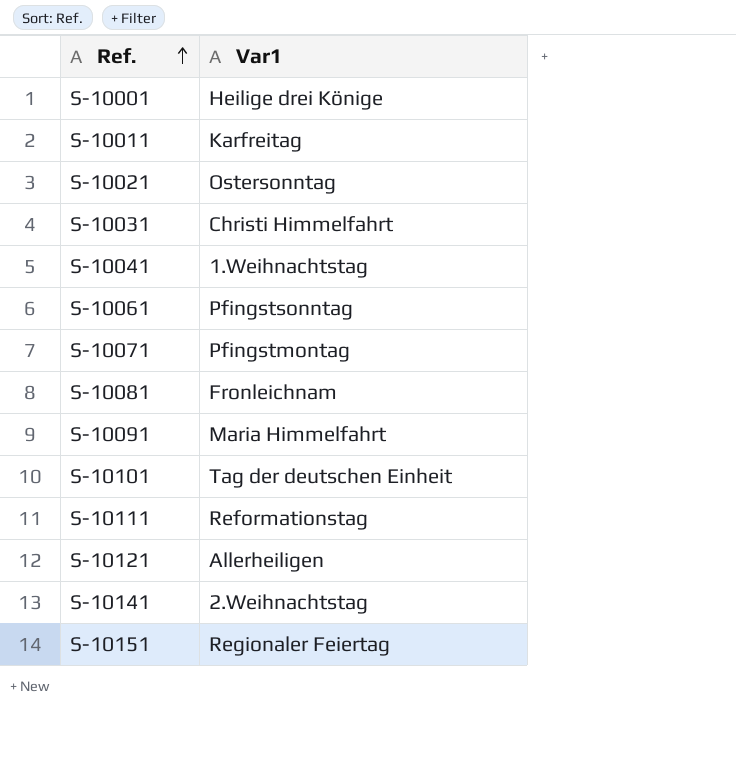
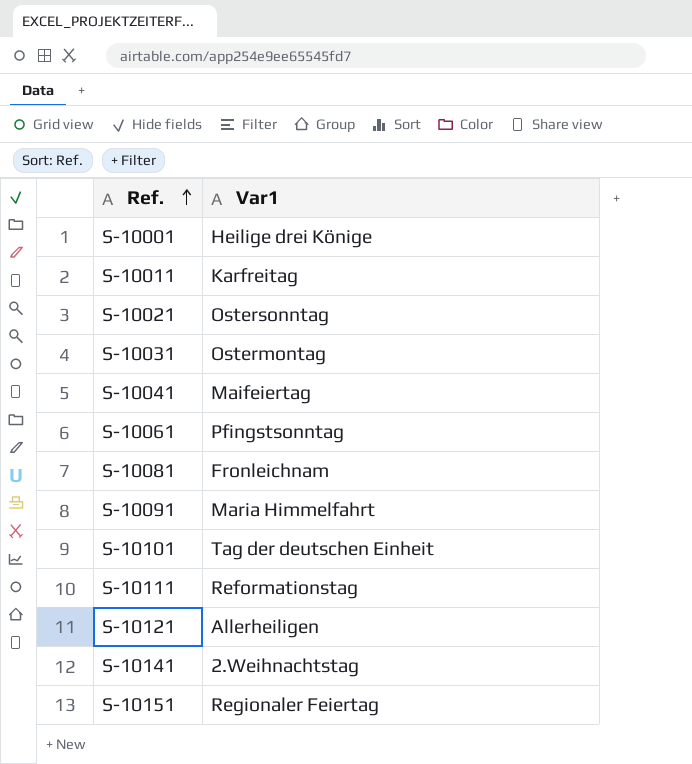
row S-10071: Pfingstmontag -> none
S-10031 | Var1: Christi Himmelfahrt -> Ostermontag
S-10041 | Var1: 1.Weihnachtstag -> Maifeiertag

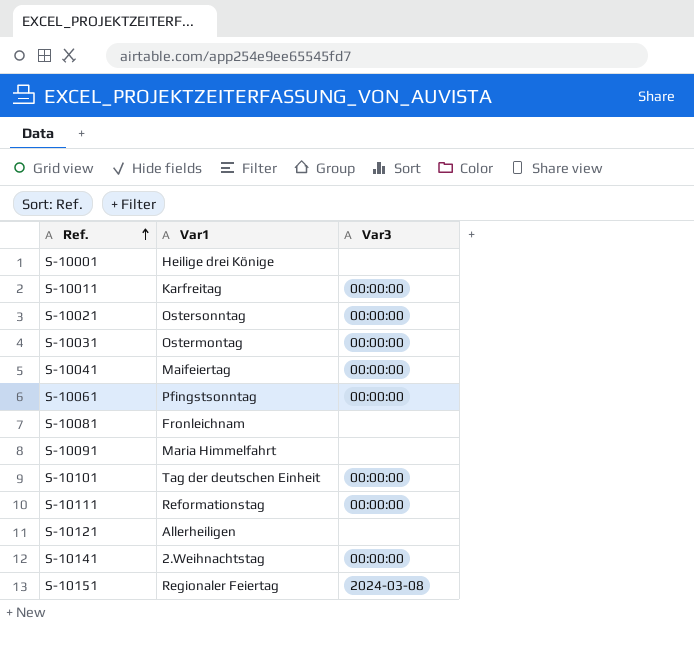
column Var3 | position: none -> 3

